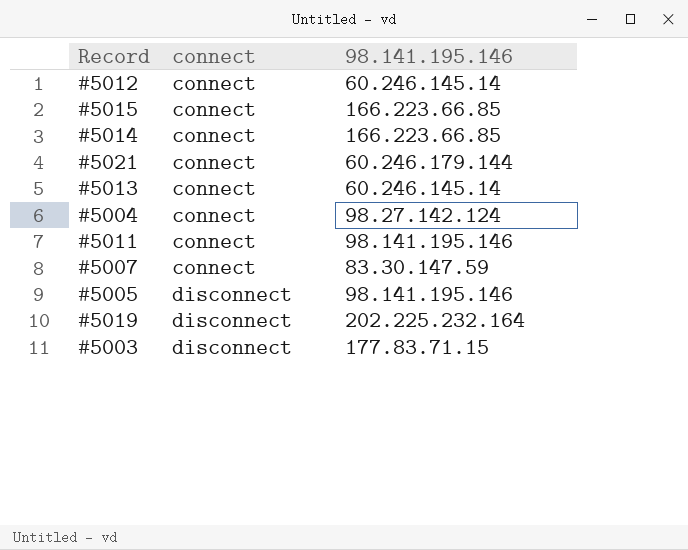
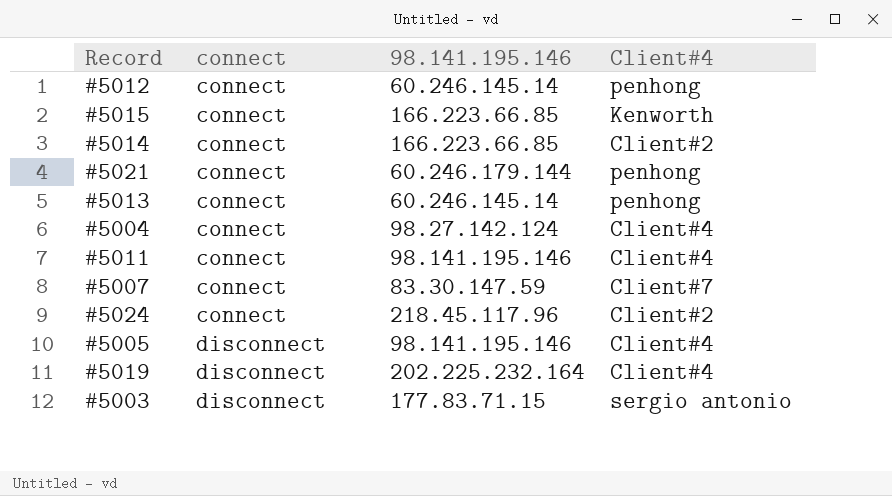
column Client#4 | position: none -> 4
row #5024: none -> connect | 218.45.117.96 | Client#2

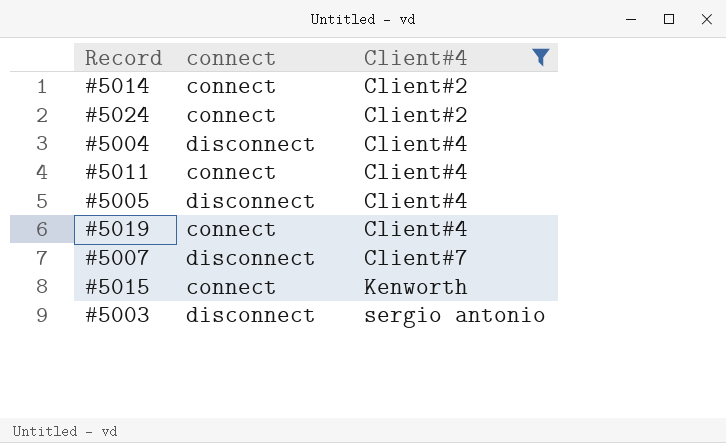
filter: none -> Client#4 != penhong
row order: connect ascending -> Client#4 ascending
column 98.141.195.146 | position: 3 -> none
#5004 | connect: connect -> disconnect
#5019 | connect: disconnect -> connect
#5007 | connect: connect -> disconnect

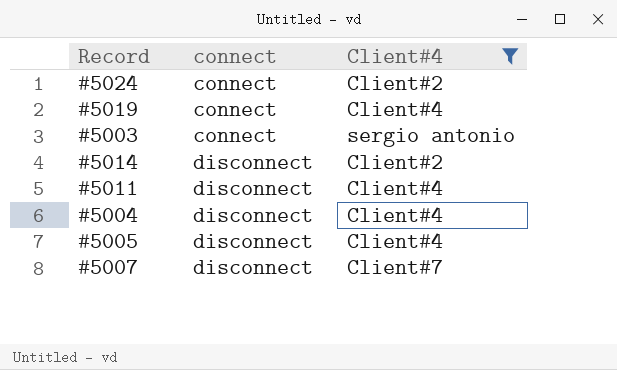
row order: Client#4 ascending -> connect ascending
row #5015: connect | Kenworth -> none
#5003 | connect: disconnect -> connect
#5014 | connect: connect -> disconnect
#5011 | connect: connect -> disconnect

